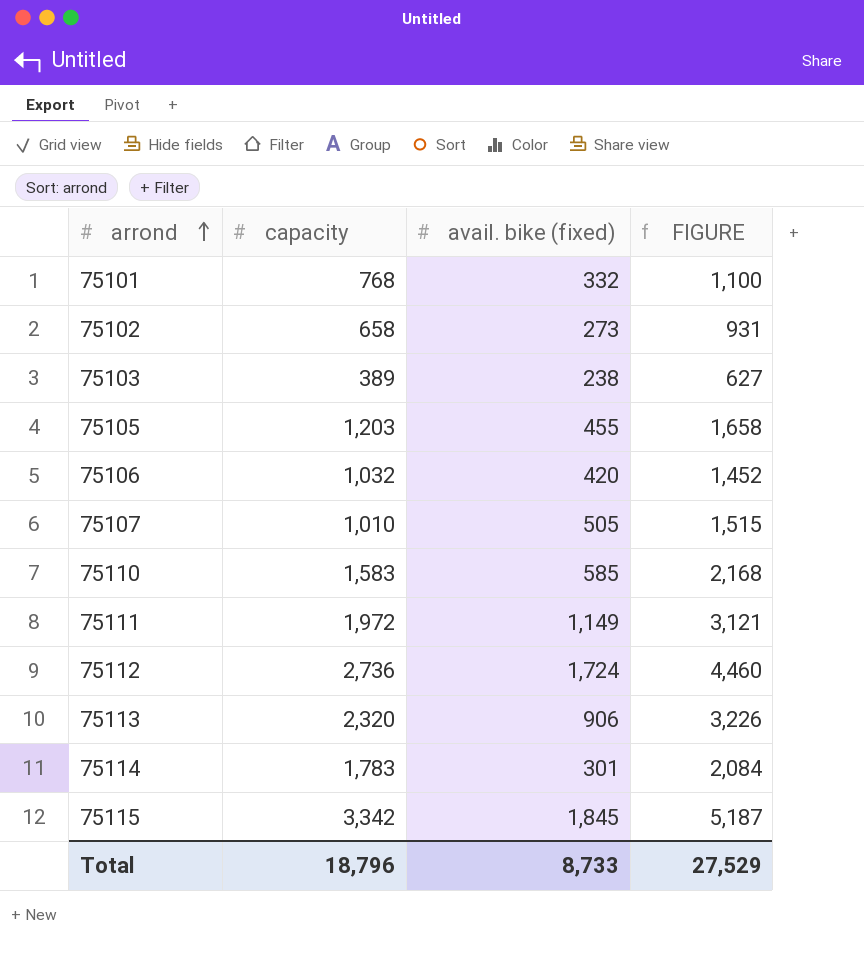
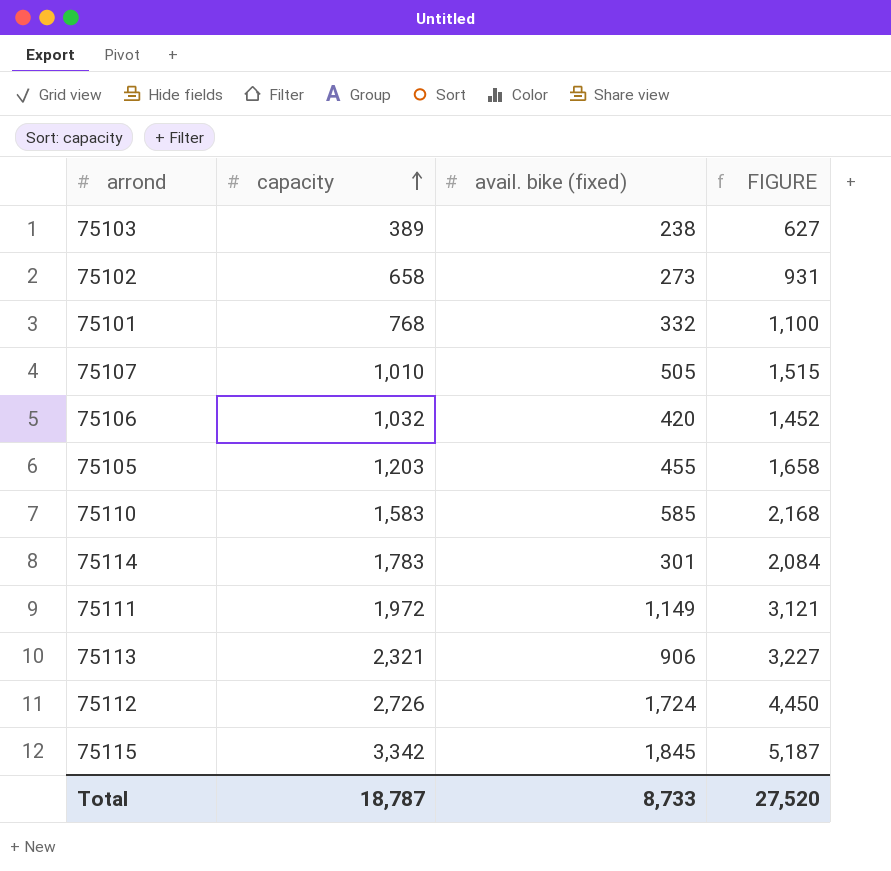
row order: arrond ascending -> capacity ascending
75113 | capacity: 2,320 -> 2,321
75113 | FIGURE: 3,226 -> 3,227
75112 | capacity: 2,736 -> 2,726
75112 | FIGURE: 4,460 -> 4,450
Total | capacity: 18,796 -> 18,787
Total | FIGURE: 27,529 -> 27,520

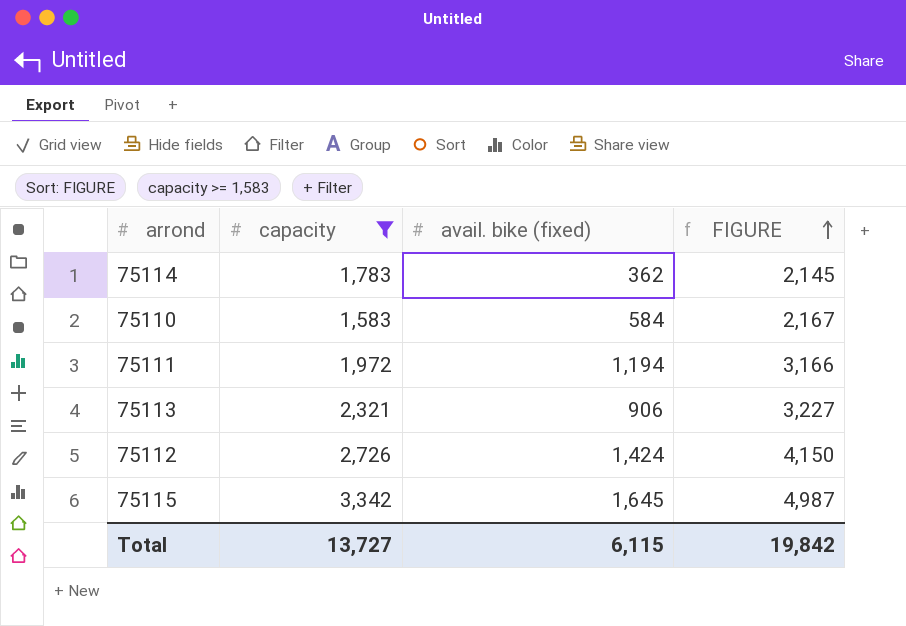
filter: none -> capacity >= 1,583
row order: capacity ascending -> FIGURE ascending
75114 | avail. bike (fixed): 301 -> 362
75114 | FIGURE: 2,084 -> 2,145
75110 | avail. bike (fixed): 585 -> 584
75110 | FIGURE: 2,168 -> 2,167
75111 | avail. bike (fixed): 1,149 -> 1,194
75111 | FIGURE: 3,121 -> 3,166
75112 | avail. bike (fixed): 1,724 -> 1,424
75112 | FIGURE: 4,450 -> 4,150
75115 | avail. bike (fixed): 1,845 -> 1,645
75115 | FIGURE: 5,187 -> 4,987
Total | capacity: 18,787 -> 13,727
Total | avail. bike (fixed): 8,733 -> 6,115
Total | FIGURE: 27,520 -> 19,842

